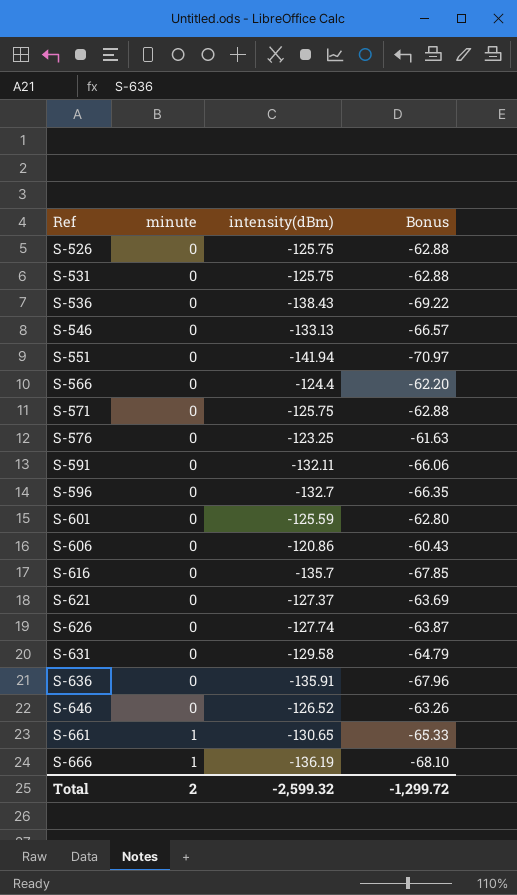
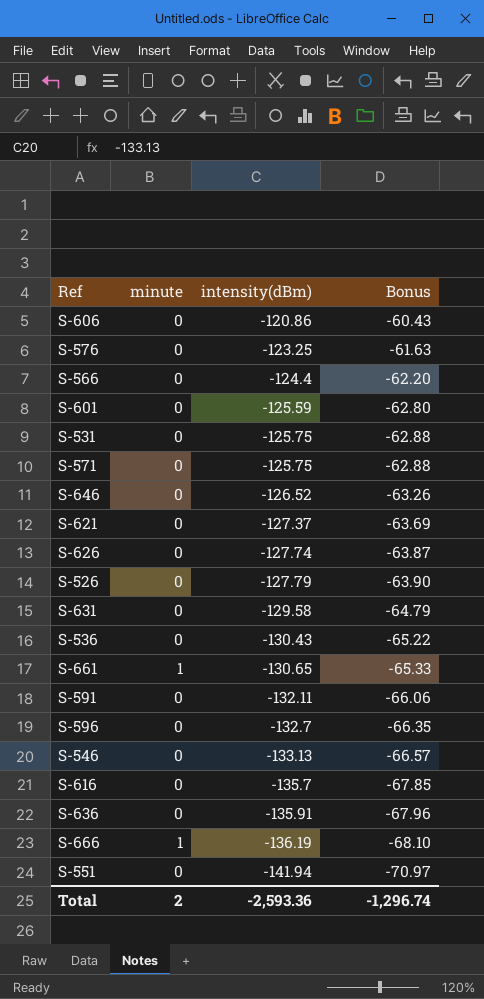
row order: Ref ascending -> intensity(dBm) descending
S-526 | intensity(dBm): -125.75 -> -127.79
S-526 | Bonus: -62.88 -> -63.90
S-536 | intensity(dBm): -138.43 -> -130.43
S-536 | Bonus: -69.22 -> -65.22
Total | intensity(dBm): -2,599.32 -> -2,593.36
Total | Bonus: -1,299.72 -> -1,296.74

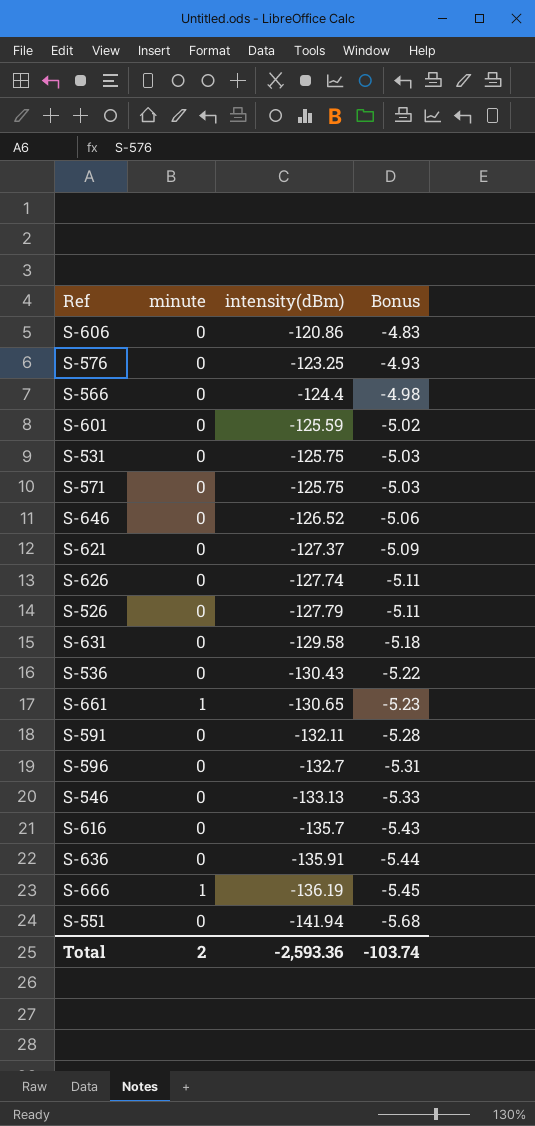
column Bonus | formula: [intensity(dBm)] * 0.5 -> [intensity(dBm)] * 0.04
Total | Bonus: -1,296.74 -> -103.74

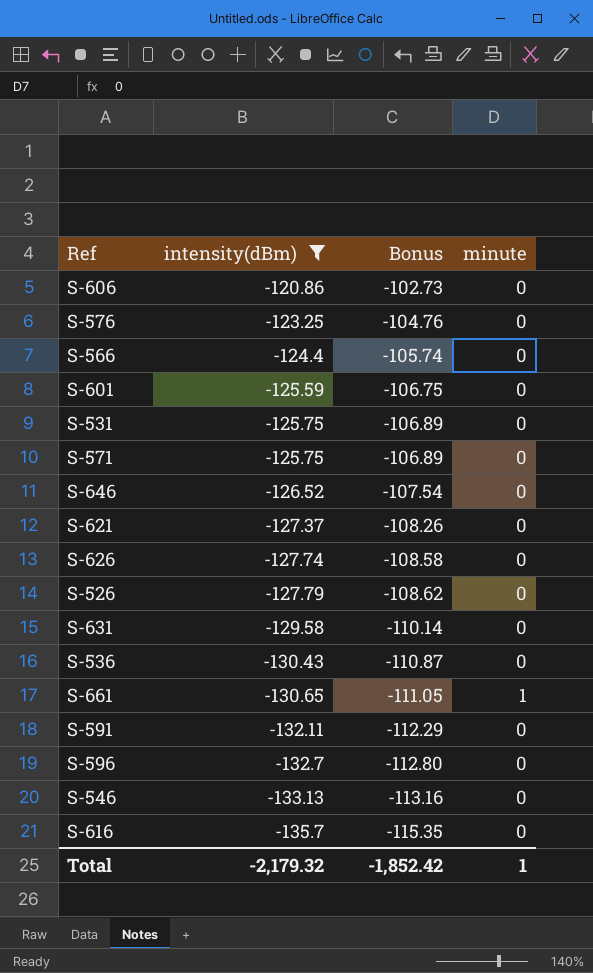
filter: none -> intensity(dBm) >= -135.7
column Bonus | formula: [intensity(dBm)] * 0.04 -> [intensity(dBm)] * 0.85
column minute | position: 2 -> 4
Total | intensity(dBm): -2,593.36 -> -2,179.32
Total | Bonus: -103.74 -> -1,852.42
Total | minute: 2 -> 1

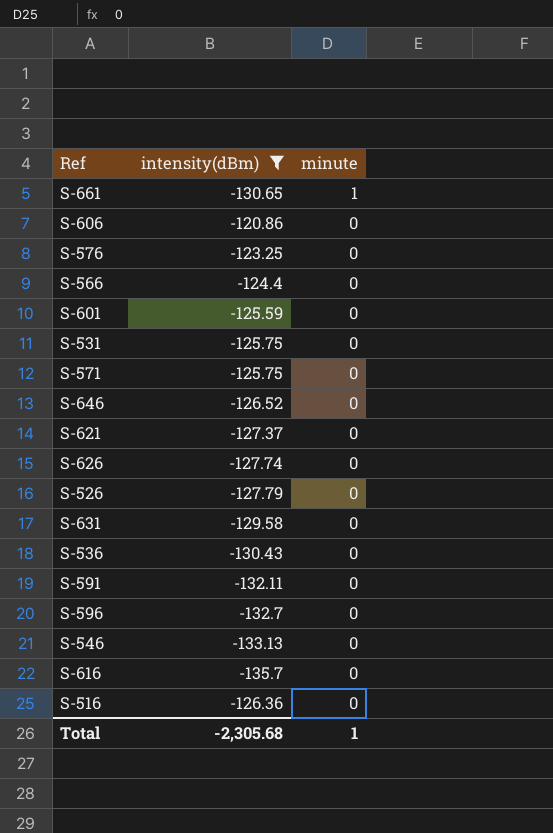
row order: intensity(dBm) descending -> minute descending
column Bonus | formula: [intensity(dBm)] * 0.85 -> none
row S-516: none -> -126.36 | 0
Total | intensity(dBm): -2,179.32 -> -2,305.68

